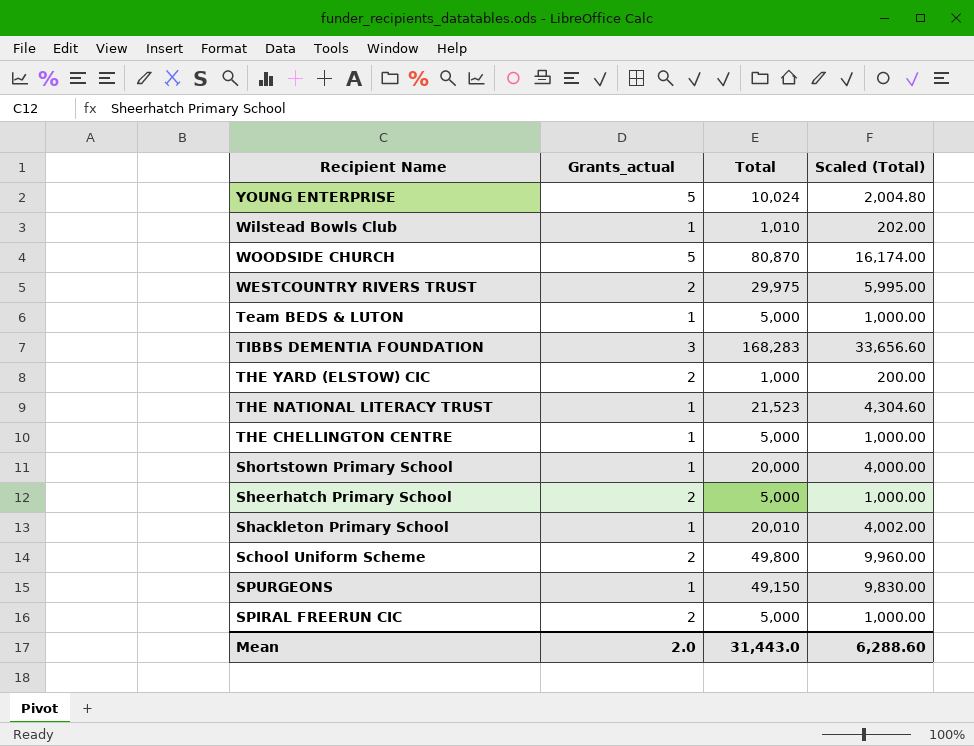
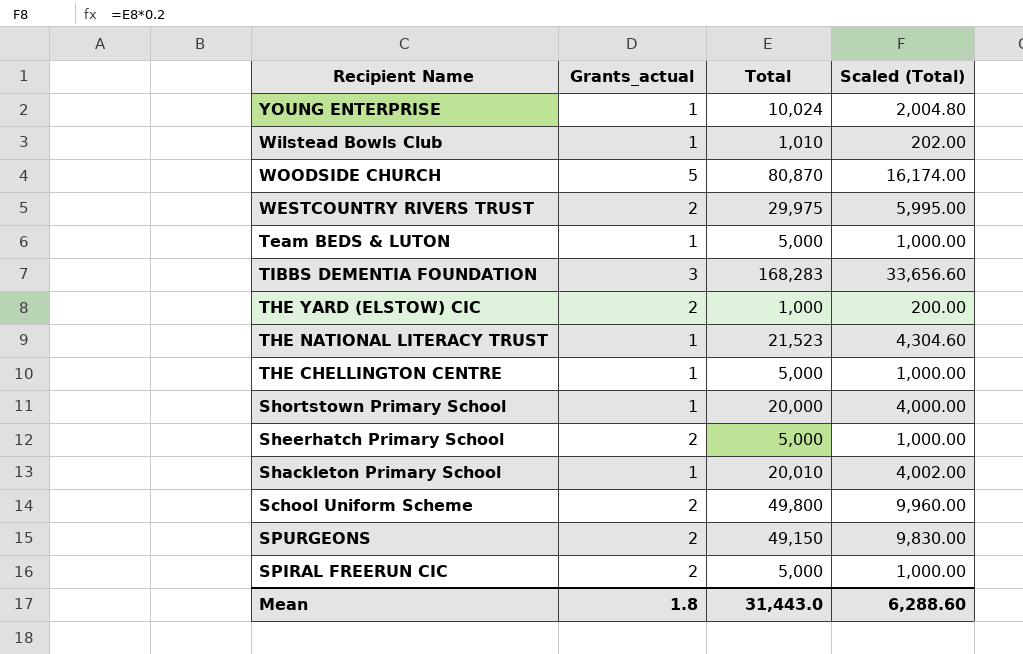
YOUNG ENTERPRISE | Grants_actual: 5 -> 1
SPURGEONS | Grants_actual: 1 -> 2
Mean | Grants_actual: 2.0 -> 1.8

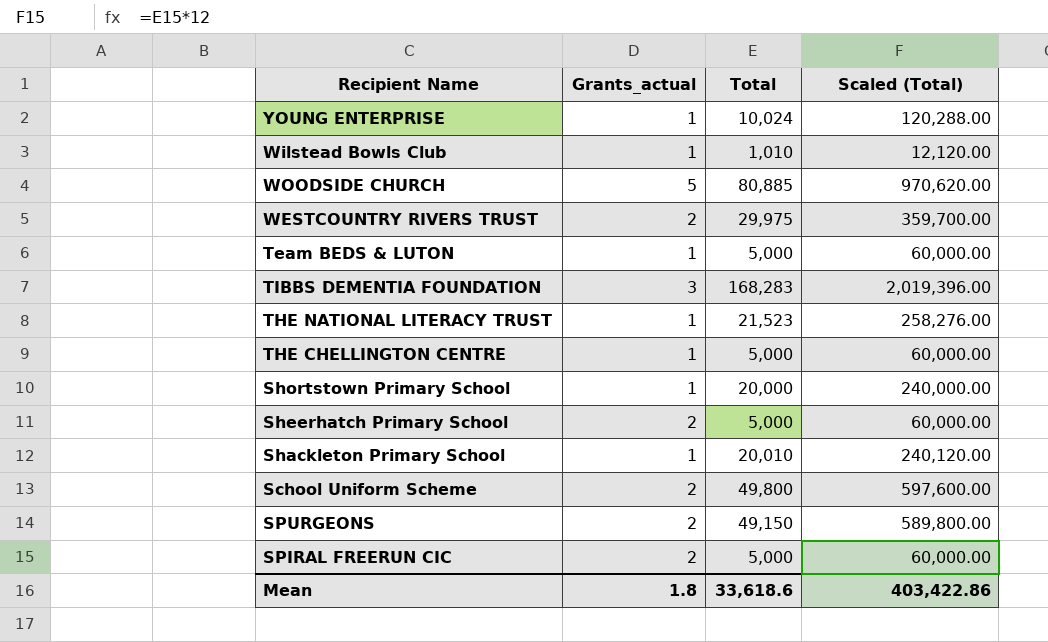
column Scaled (Total) | formula: [Total] * 0.2 -> [Total] * 12
row THE YARD (ELSTOW) CIC: 2 | 1,000 | 200.00 -> none
WOODSIDE CHURCH | Total: 80,870 -> 80,885
Mean | Total: 31,443.0 -> 33,618.6
Mean | Scaled (Total): 6,288.60 -> 403,422.86

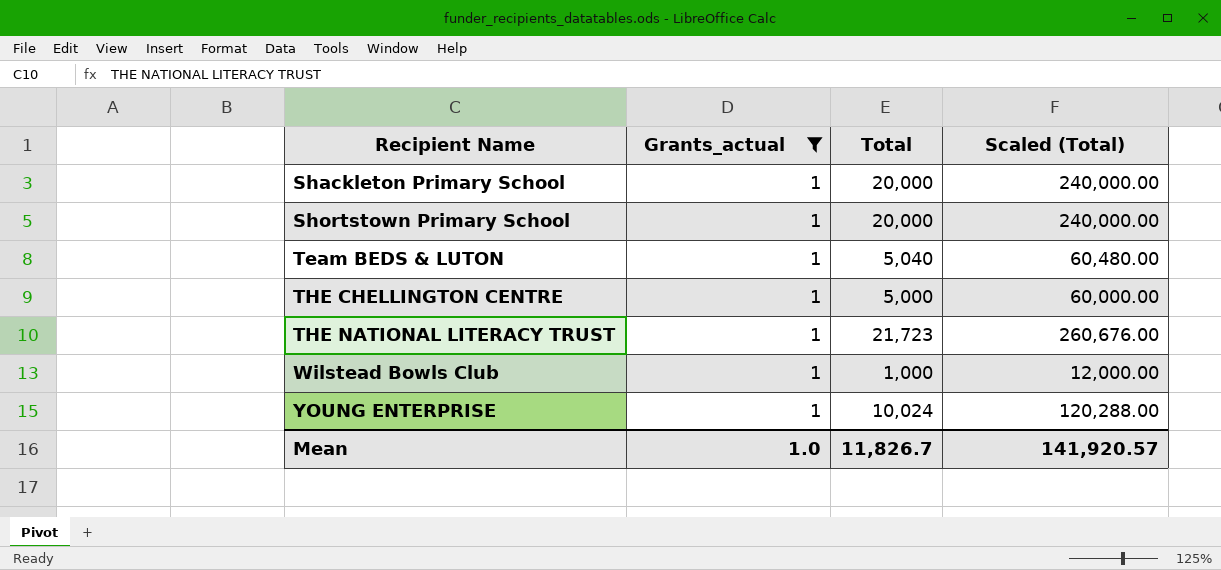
filter: none -> Grants_actual = 1
row order: none -> Recipient Name ascending
Shackleton Primary School | Total: 20,010 -> 20,000
Shackleton Primary School | Scaled (Total): 240,120.00 -> 240,000.00
Team BEDS & LUTON | Total: 5,000 -> 5,040
Team BEDS & LUTON | Scaled (Total): 60,000.00 -> 60,480.00
THE NATIONAL LITERACY TRUST | Total: 21,523 -> 21,723
THE NATIONAL LITERACY TRUST | Scaled (Total): 258,276.00 -> 260,676.00
Wilstead Bowls Club | Total: 1,010 -> 1,000
Wilstead Bowls Club | Scaled (Total): 12,120.00 -> 12,000.00
Mean | Grants_actual: 1.8 -> 1.0
Mean | Total: 33,618.6 -> 11,826.7
Mean | Scaled (Total): 403,422.86 -> 141,920.57

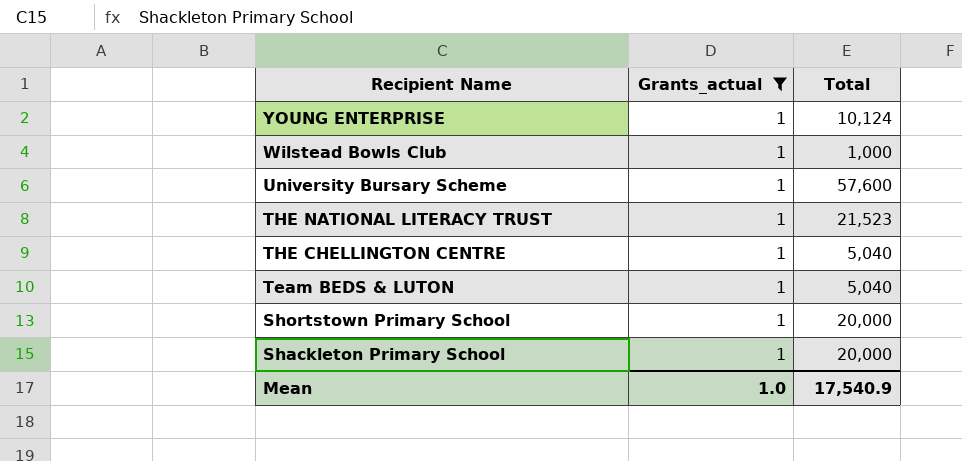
row order: Recipient Name ascending -> Recipient Name descending
column Scaled (Total) | formula: [Total] * 12 -> none
YOUNG ENTERPRISE | Total: 10,024 -> 10,124
row University Bursary Scheme: none -> 1 | 57,600
THE NATIONAL LITERACY TRUST | Total: 21,723 -> 21,523
THE CHELLINGTON CENTRE | Total: 5,000 -> 5,040
Mean | Total: 11,826.7 -> 17,540.9

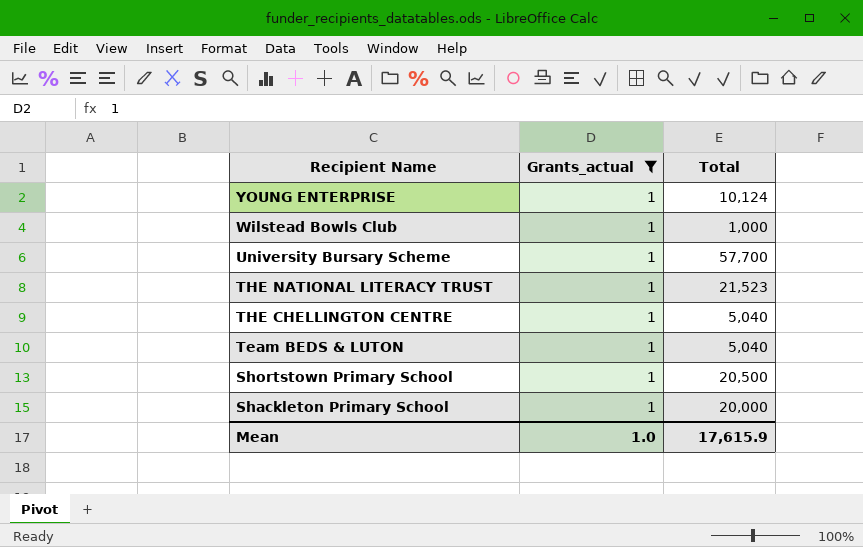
University Bursary Scheme | Total: 57,600 -> 57,700
Shortstown Primary School | Total: 20,000 -> 20,500
Mean | Total: 17,540.9 -> 17,615.9

